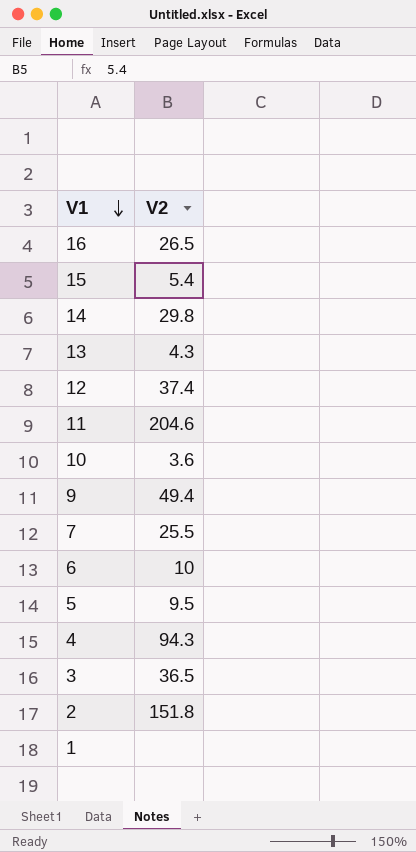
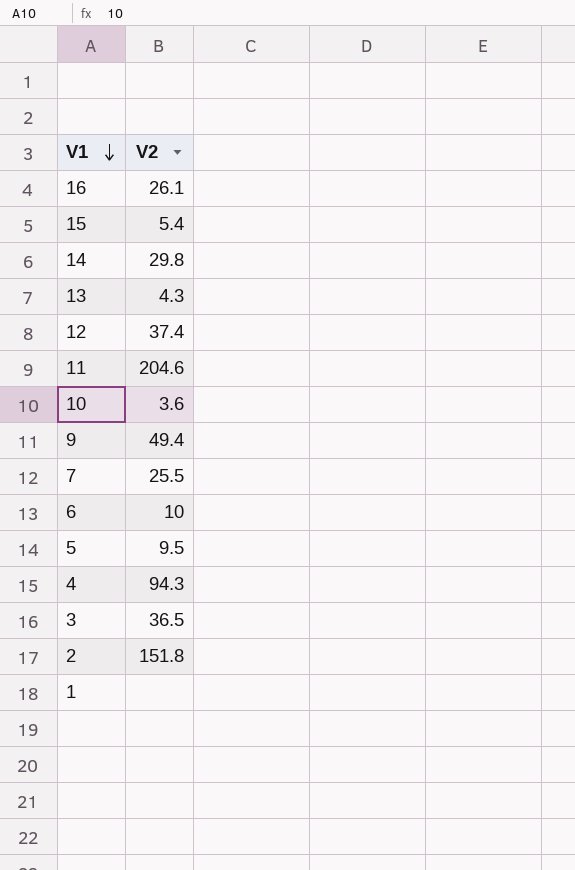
16 | V2: 26.5 -> 26.1

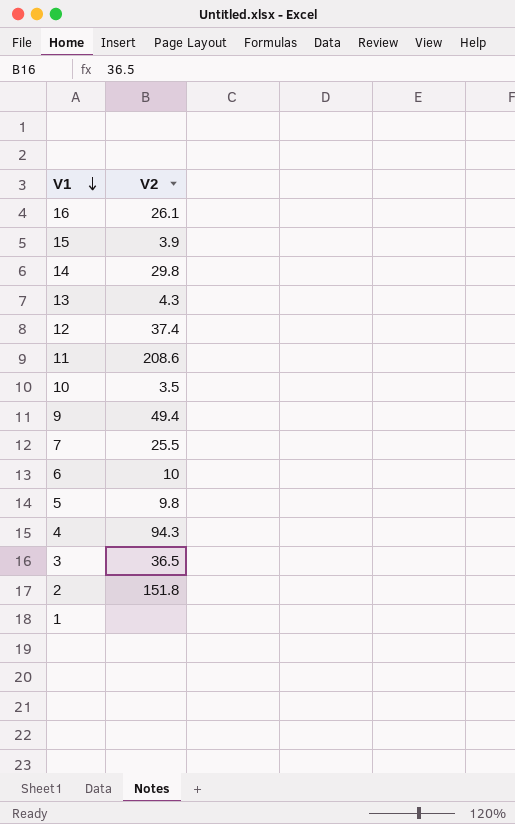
15 | V2: 5.4 -> 3.9
11 | V2: 204.6 -> 208.6
10 | V2: 3.6 -> 3.5
5 | V2: 9.5 -> 9.8

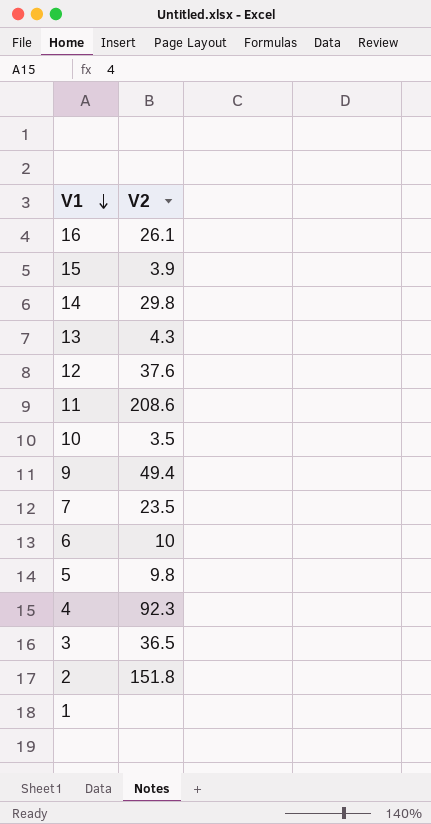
12 | V2: 37.4 -> 37.6
7 | V2: 25.5 -> 23.5
4 | V2: 94.3 -> 92.3

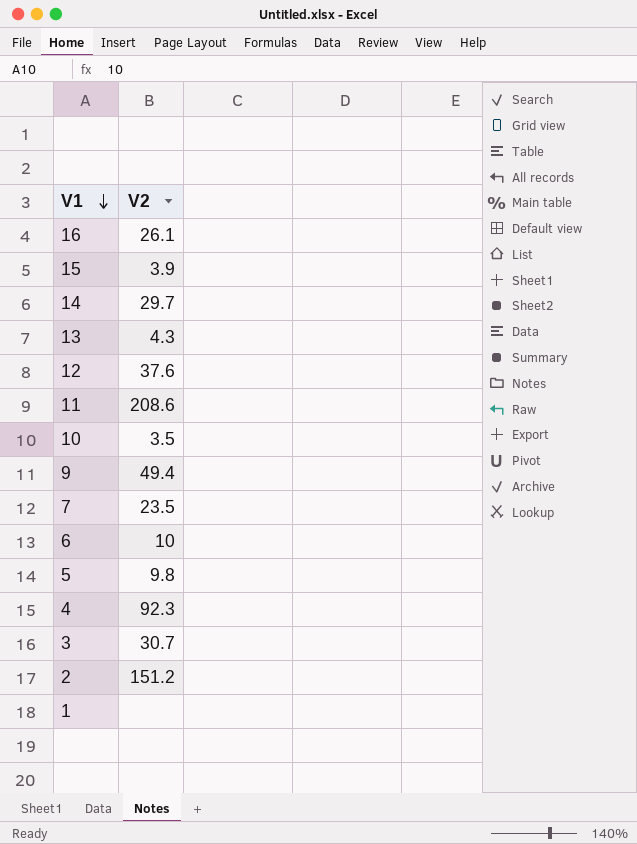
14 | V2: 29.8 -> 29.7
3 | V2: 36.5 -> 30.7
2 | V2: 151.8 -> 151.2

